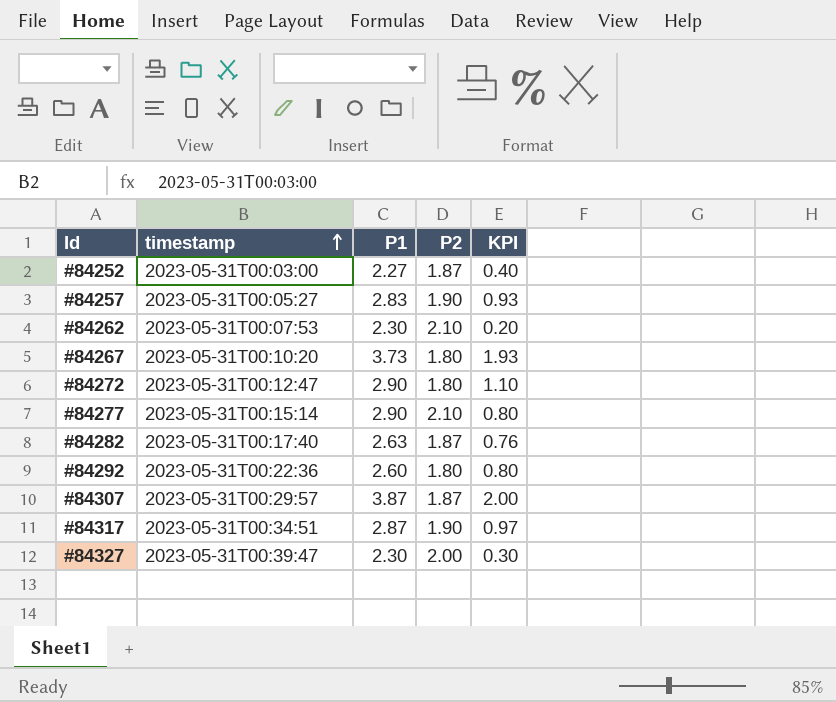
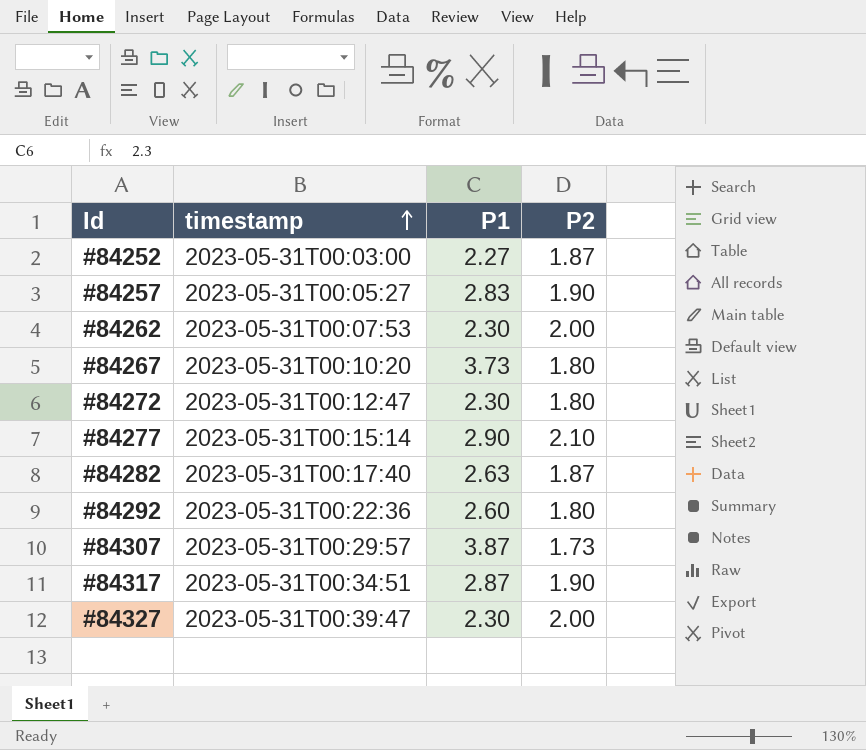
column KPI | formula: [P1] - [P2] -> none
#84262 | P2: 2.10 -> 2.00
#84272 | P1: 2.90 -> 2.30
#84307 | P2: 1.87 -> 1.73

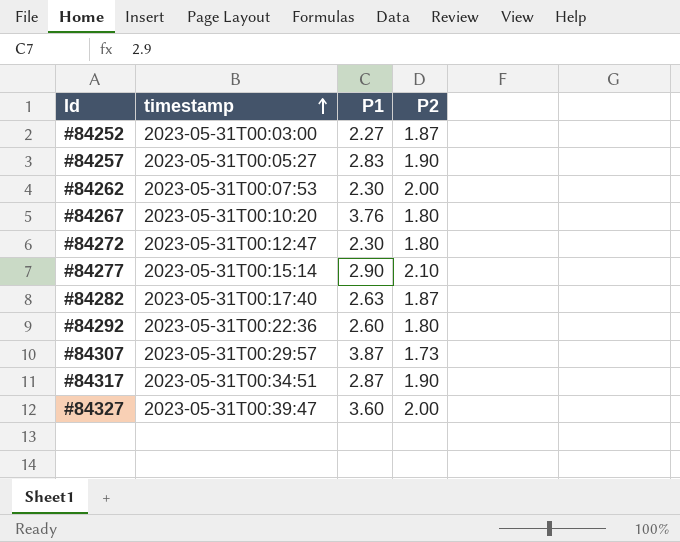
#84267 | P1: 3.73 -> 3.76
#84327 | P1: 2.30 -> 3.60

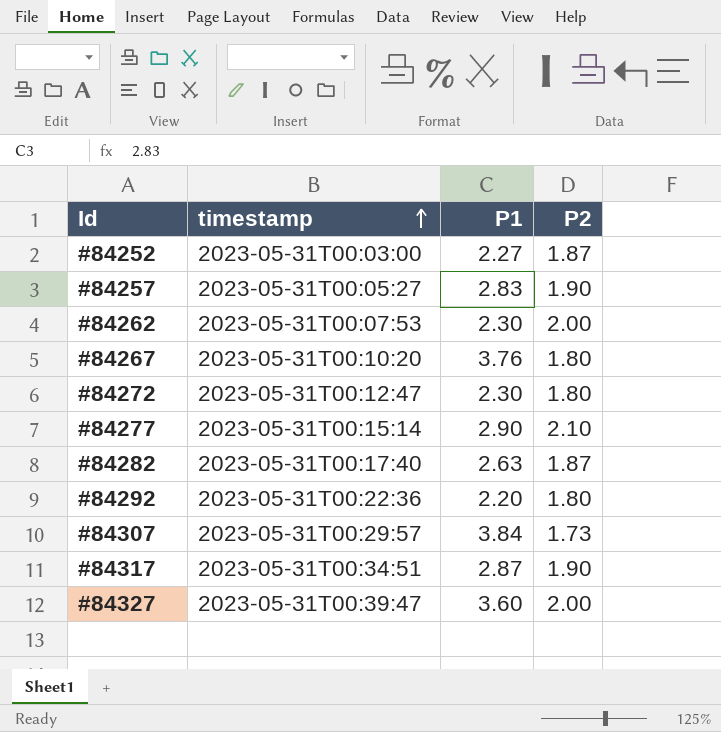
#84292 | P1: 2.60 -> 2.20
#84307 | P1: 3.87 -> 3.84

